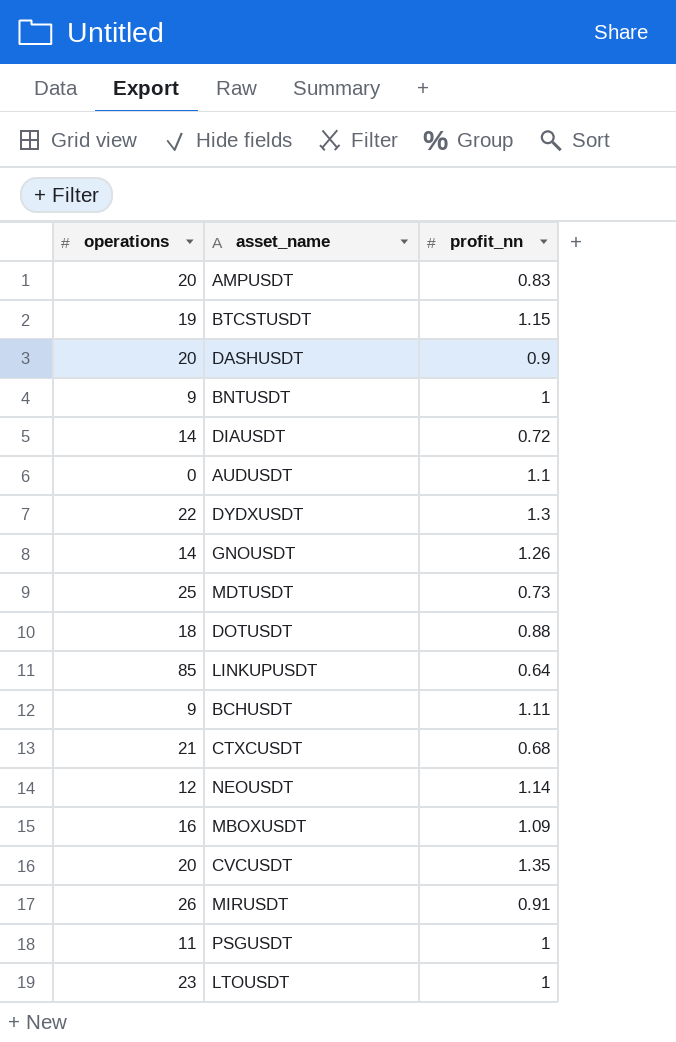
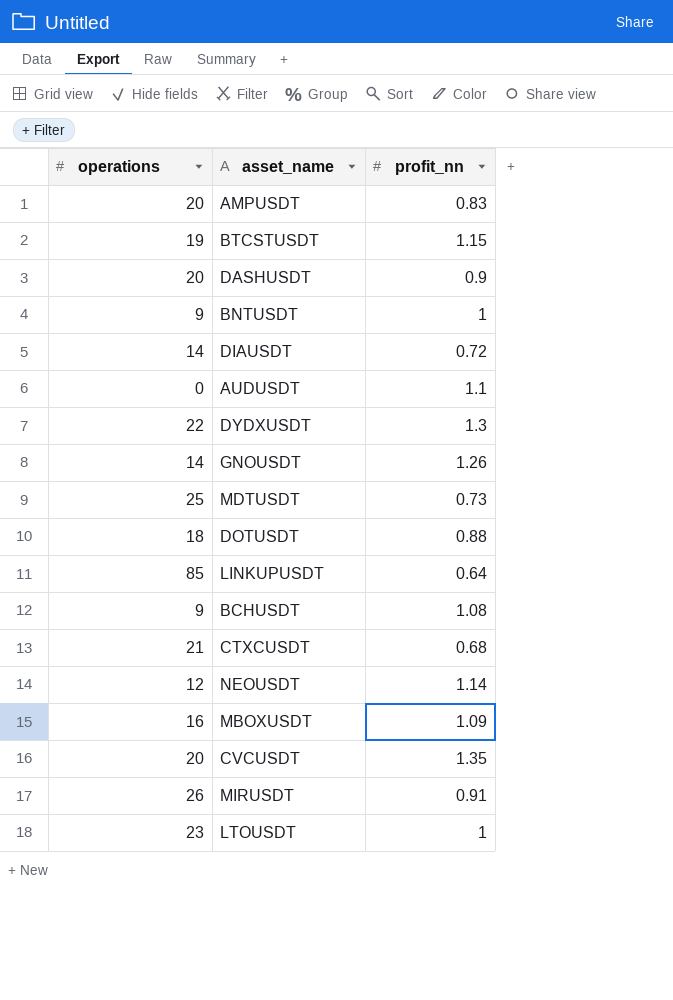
row PSGUSDT: 11 | 1 -> none
BCHUSDT | profit_nn: 1.11 -> 1.08

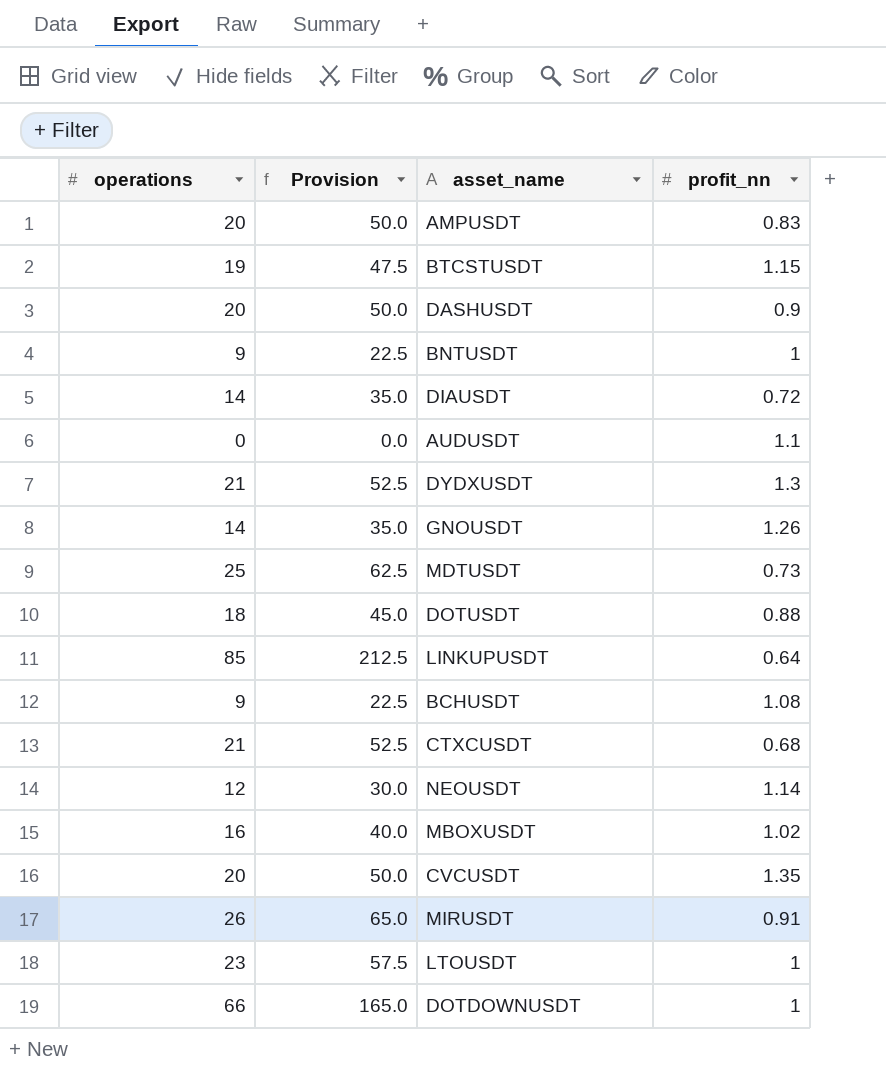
column Provision | formula: none -> [operations] * 2.5
DYDXUSDT | operations: 22 -> 21
MBOXUSDT | profit_nn: 1.09 -> 1.02
row DOTDOWNUSDT: none -> 66 | 165.0 | 1

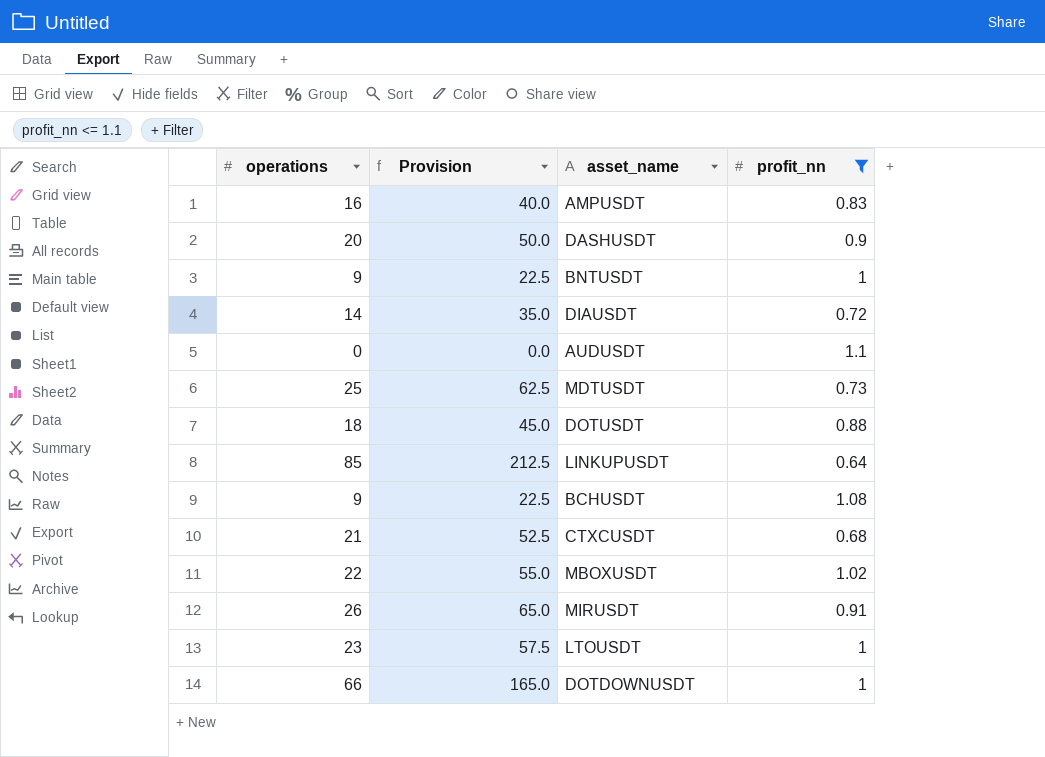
filter: none -> profit_nn <= 1.1
AMPUSDT | operations: 20 -> 16
AMPUSDT | Provision: 50.0 -> 40.0
MBOXUSDT | operations: 16 -> 22
MBOXUSDT | Provision: 40.0 -> 55.0

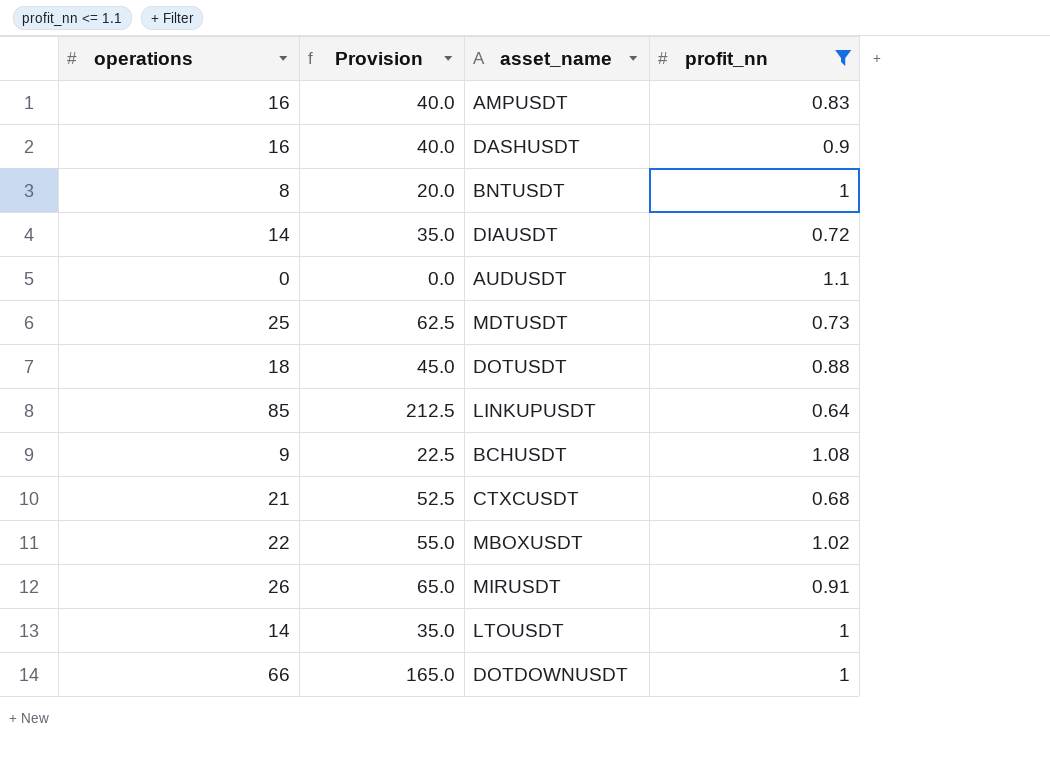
DASHUSDT | operations: 20 -> 16
DASHUSDT | Provision: 50.0 -> 40.0
BNTUSDT | operations: 9 -> 8
BNTUSDT | Provision: 22.5 -> 20.0
LTOUSDT | operations: 23 -> 14
LTOUSDT | Provision: 57.5 -> 35.0

